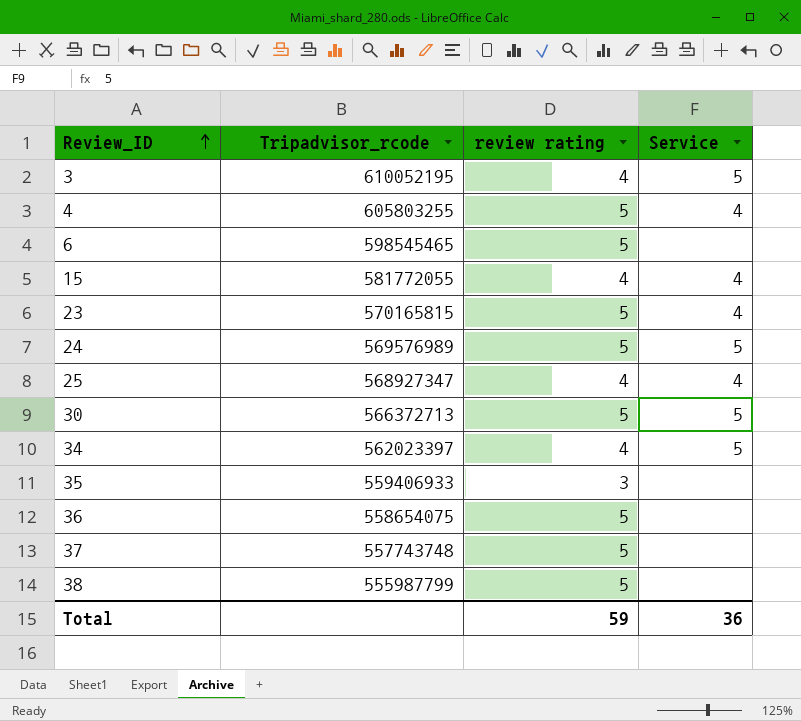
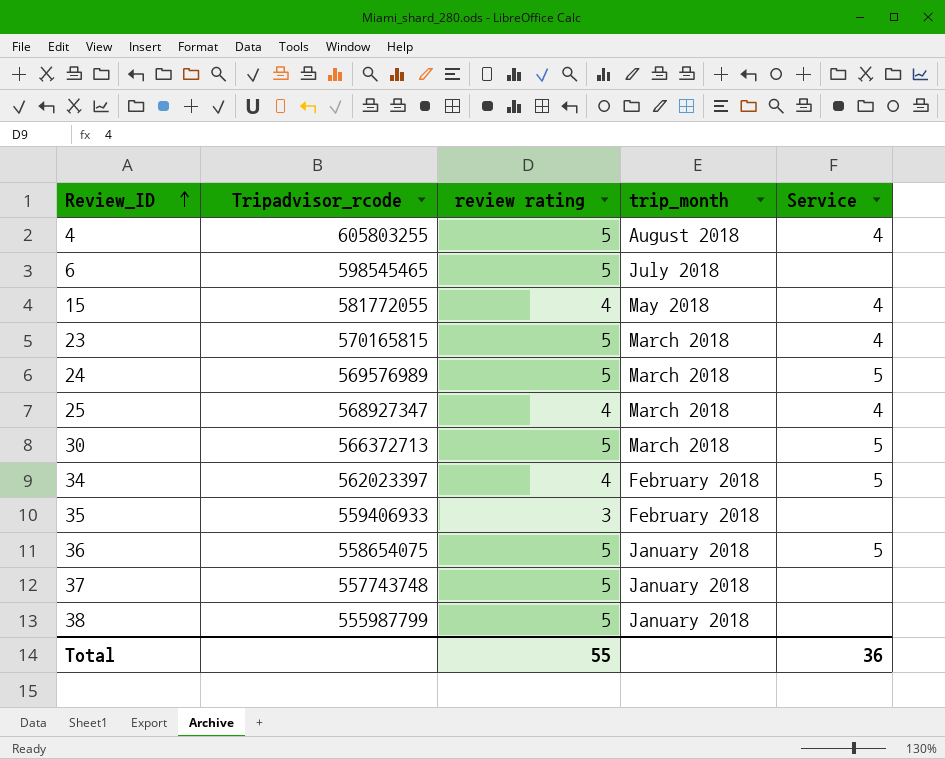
column trip_month | position: none -> 4
row 3: 610052195 | 4 | 5 -> none
36 | Service: none -> 5
Total | review rating: 59 -> 55

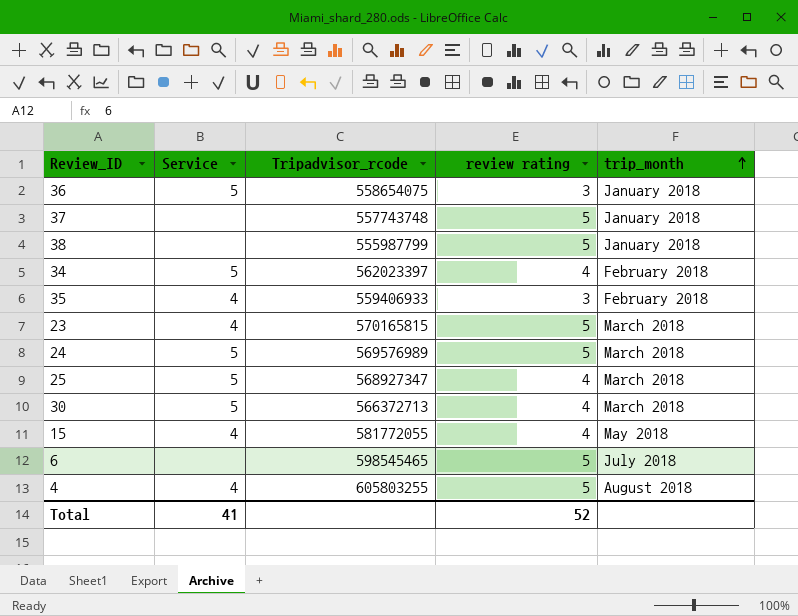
row order: Review_ID ascending -> trip_month ascending
column Service | position: 5 -> 2
36 | review rating: 5 -> 3
35 | Service: none -> 4
25 | Service: 4 -> 5
30 | review rating: 5 -> 4
Total | Service: 36 -> 41
Total | review rating: 55 -> 52

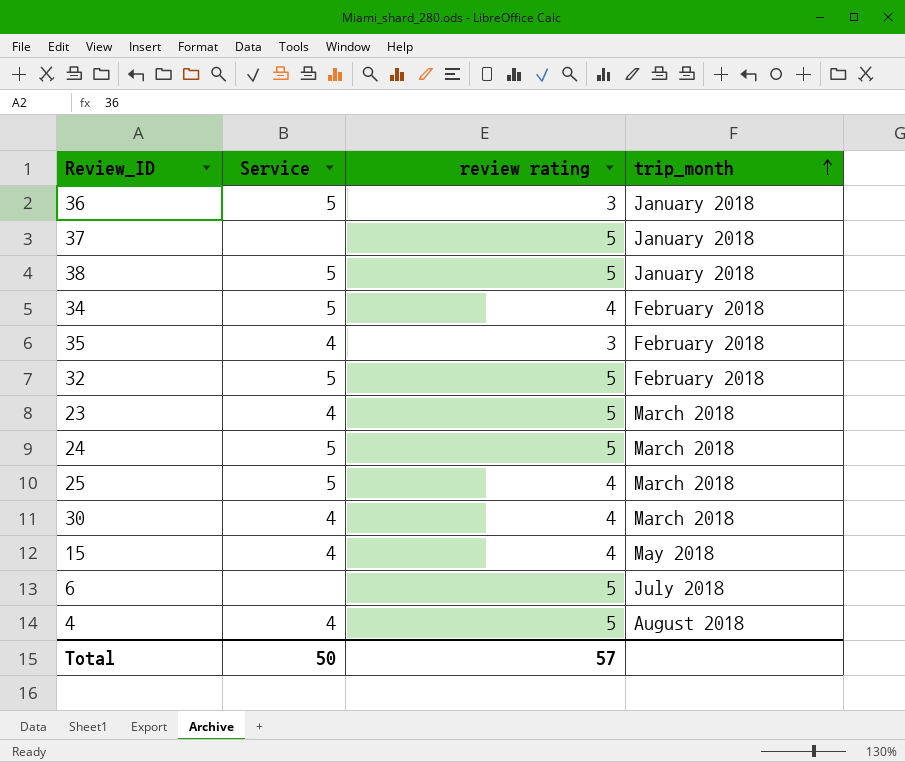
column Tripadvisor_rcode | position: 3 -> none
38 | Service: none -> 5
row 32: none -> 5 | 5 | February 2018
30 | Service: 5 -> 4
Total | Service: 41 -> 50
Total | review rating: 52 -> 57

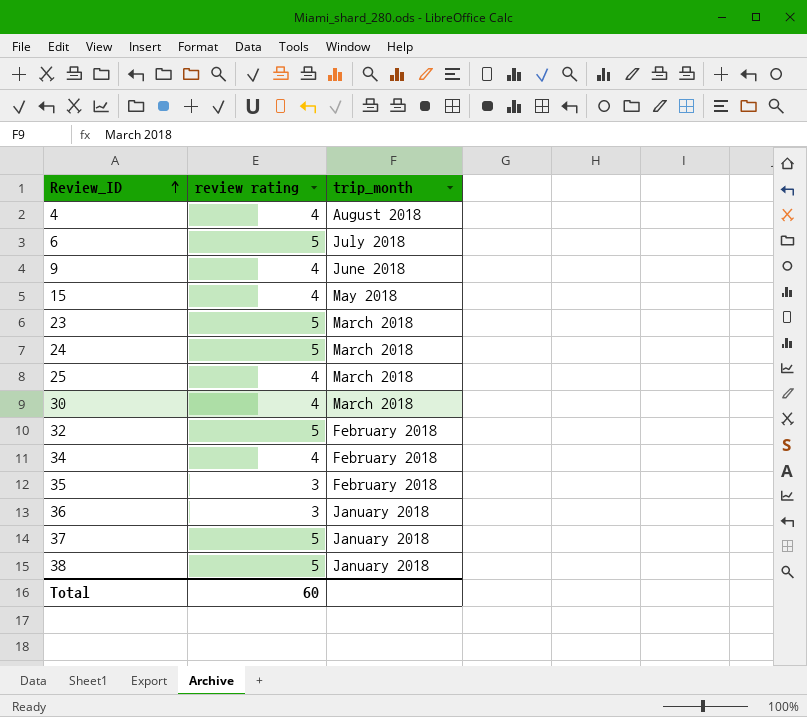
row order: trip_month ascending -> Review_ID ascending
column Service | position: 2 -> none
4 | review rating: 5 -> 4
row 9: none -> 4 | June 2018
Total | review rating: 57 -> 60

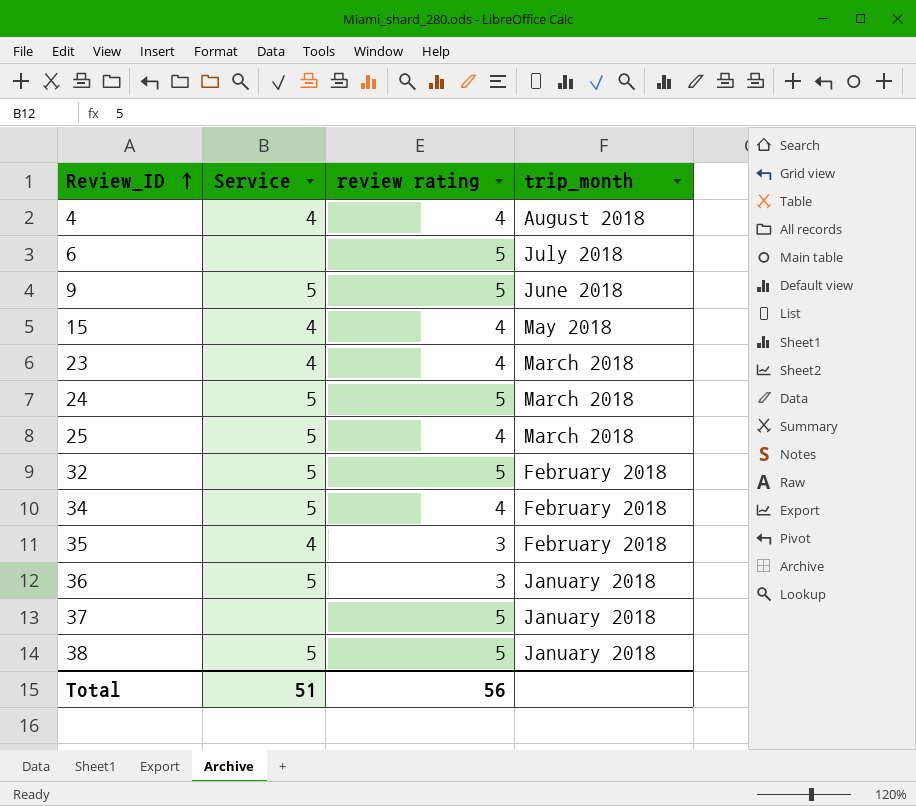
column Service | position: none -> 2
row 30: 4 | March 2018 -> none
9 | review rating: 4 -> 5
23 | review rating: 5 -> 4
Total | review rating: 60 -> 56

